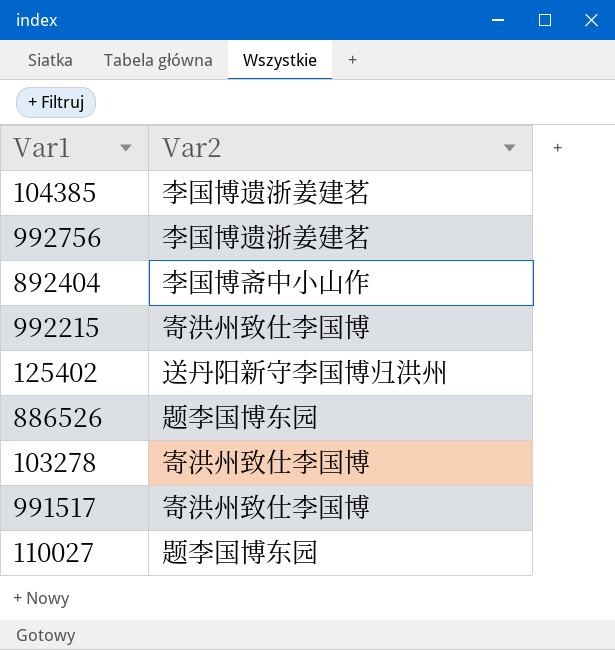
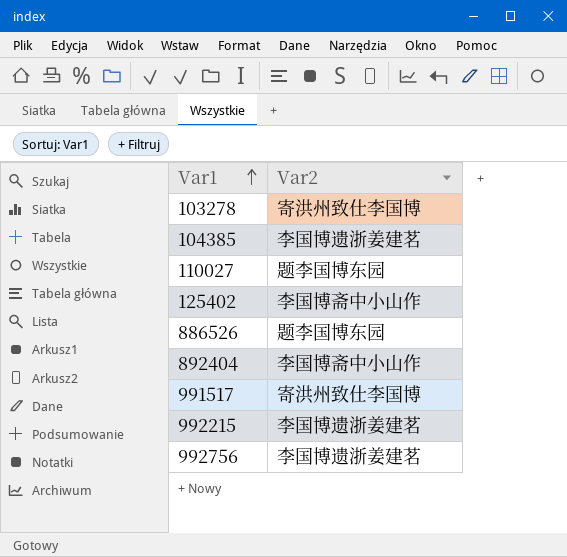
row order: none -> Var1 ascending
125402 | Var2: 送丹阳新守李国博归洪州 -> 李国博斋中小山作
992215 | Var2: 寄洪州致仕李国博 -> 李国博遗浙姜建茗

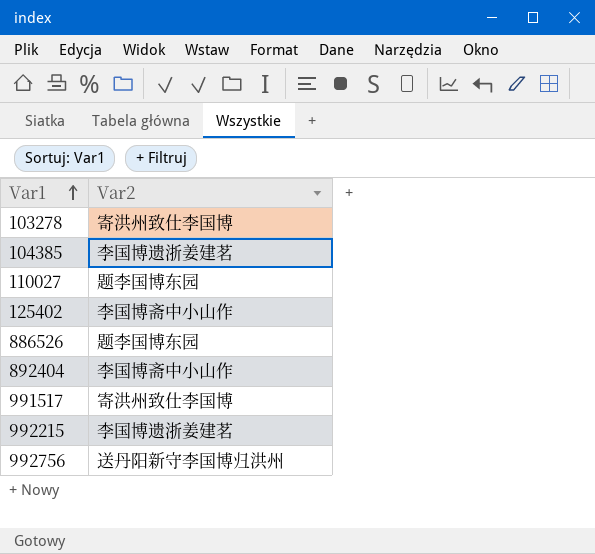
992756 | Var2: 李国博遗浙姜建茗 -> 送丹阳新守李国博归洪州

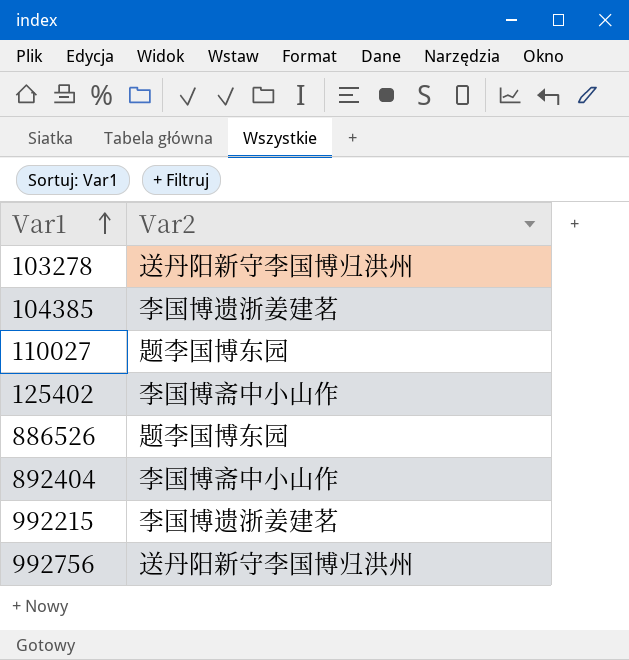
row 991517: 寄洪州致仕李国博 -> none
103278 | Var2: 寄洪州致仕李国博 -> 送丹阳新守李国博归洪州

